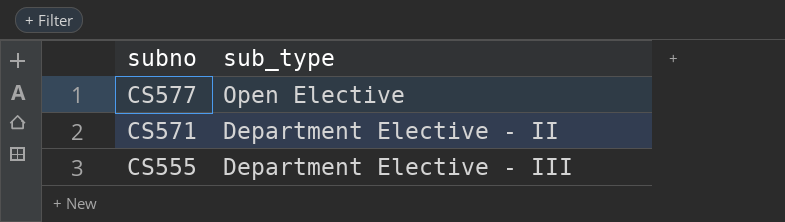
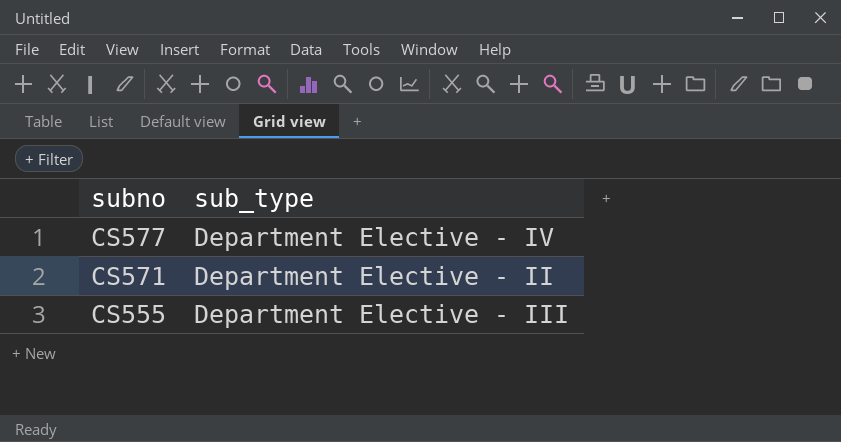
CS577 | sub_type: Open Elective -> Department Elective - IV

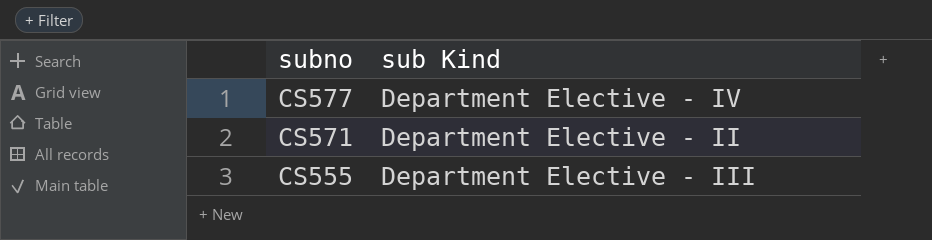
column name: sub_type -> sub Kind

